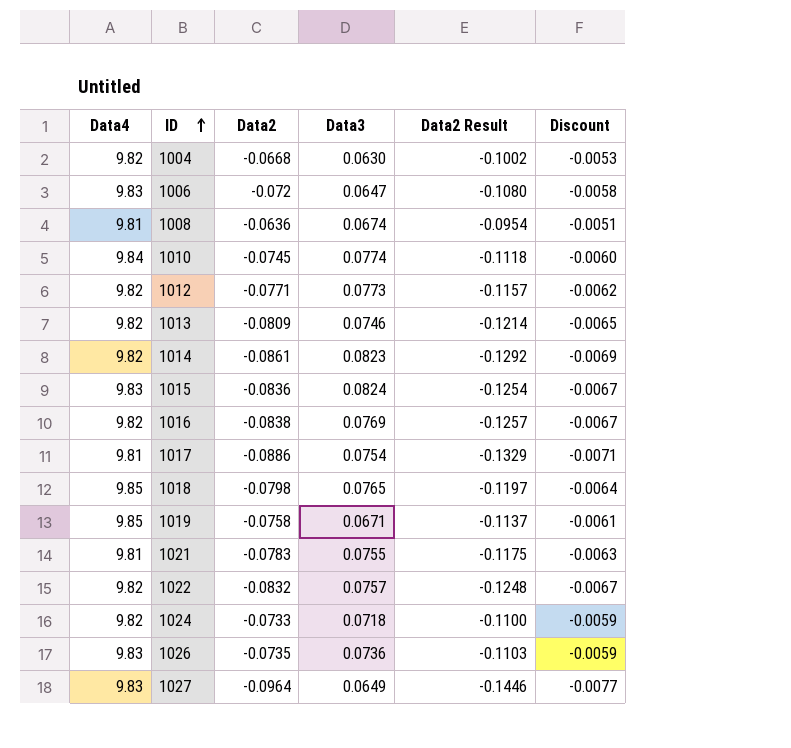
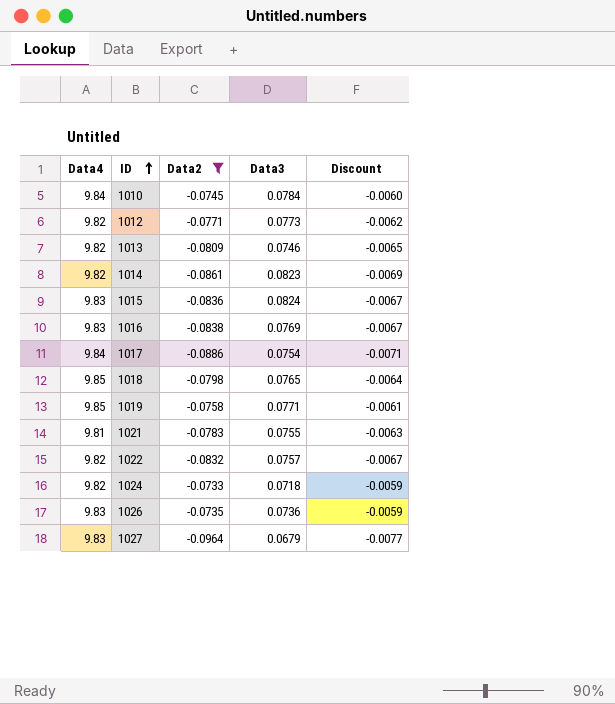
filter: none -> Data2 <= -0.0733
column Data2 Result | formula: [Data2] * 1.5 -> none
1010 | Data3: 0.0774 -> 0.0784
1016 | Data4: 9.82 -> 9.83
1017 | Data4: 9.81 -> 9.84
1019 | Data3: 0.0671 -> 0.0771
1027 | Data3: 0.0649 -> 0.0679

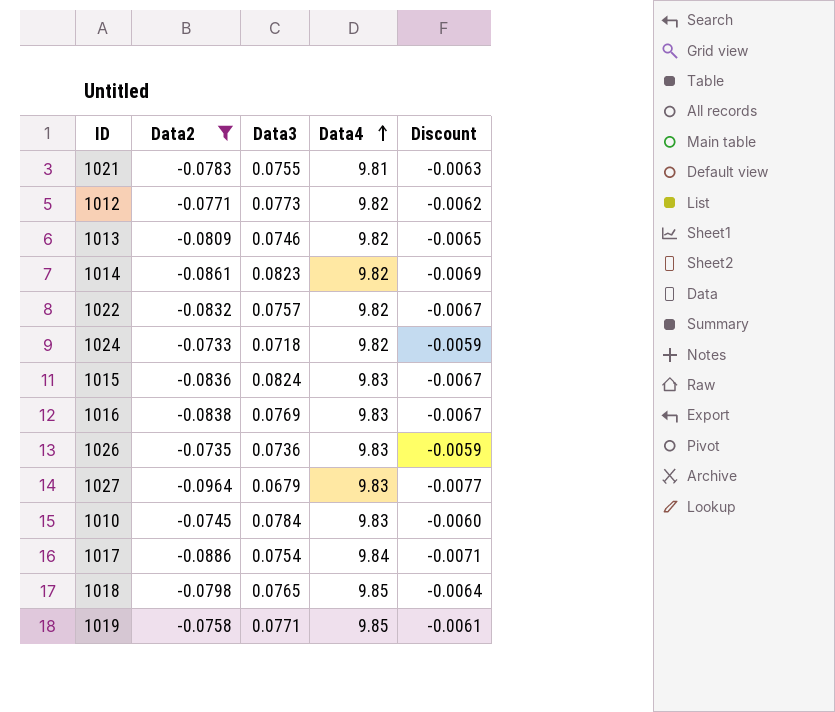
row order: ID ascending -> Data4 ascending
column Data4 | position: 1 -> 4
1010 | Data4: 9.84 -> 9.83

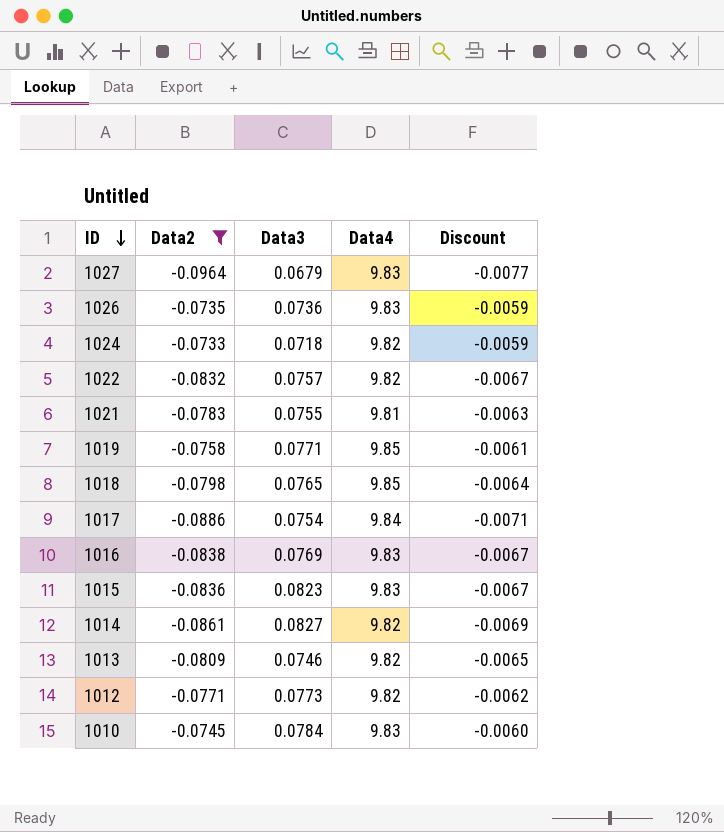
row order: Data4 ascending -> ID descending
1015 | Data3: 0.0824 -> 0.0823
1014 | Data3: 0.0823 -> 0.0827

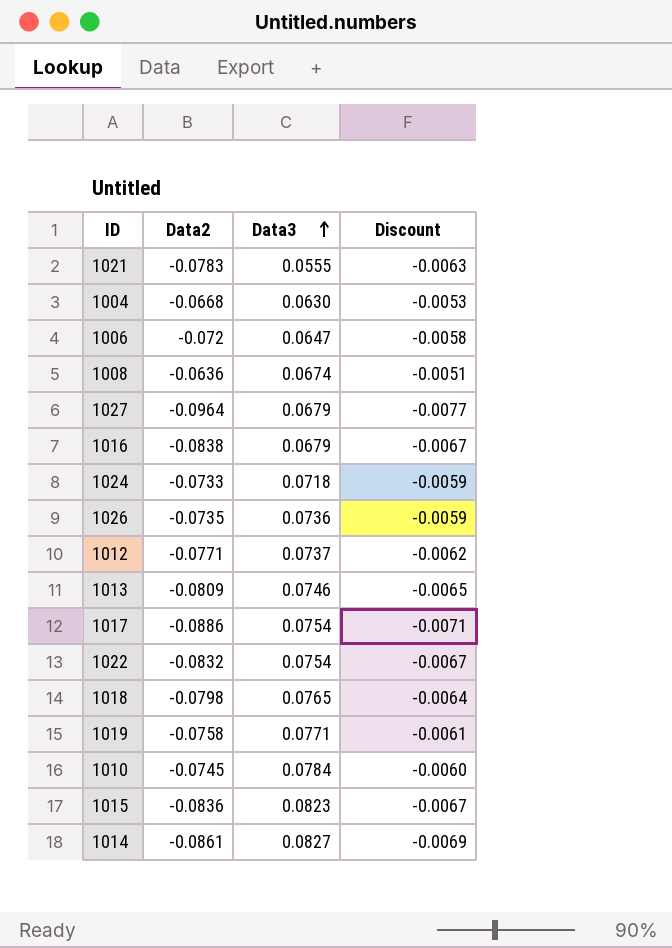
filter: Data2 <= -0.0733 -> none
row order: ID descending -> Data3 ascending
column Data4 | position: 4 -> none
1021 | Data3: 0.0755 -> 0.0555
1016 | Data3: 0.0769 -> 0.0679
1012 | Data3: 0.0773 -> 0.0737
1022 | Data3: 0.0757 -> 0.0754

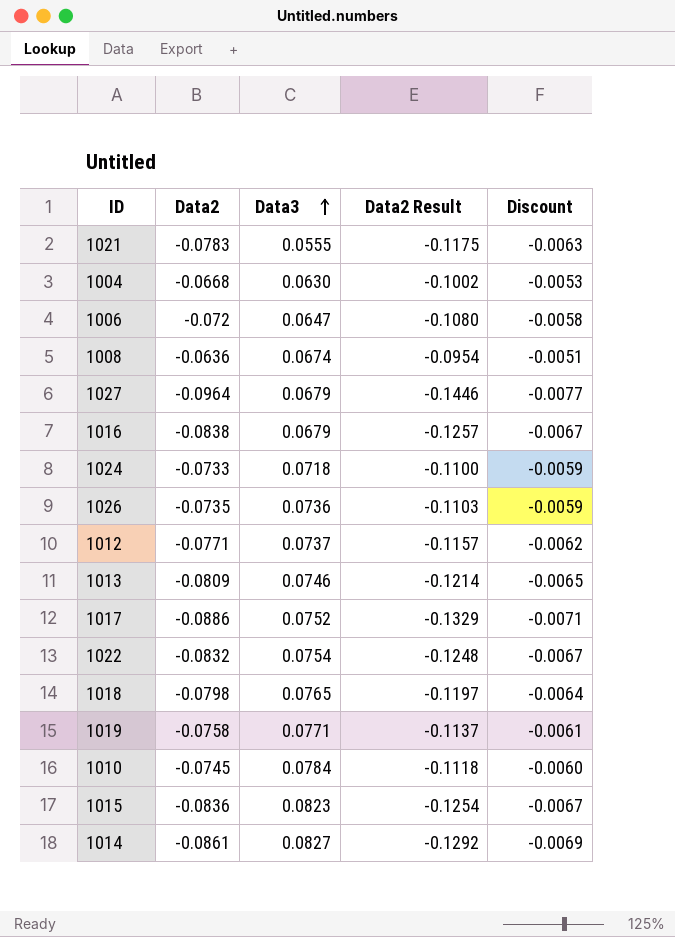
column Data2 Result | formula: none -> [Data2] * 1.5
1017 | Data3: 0.0754 -> 0.0752

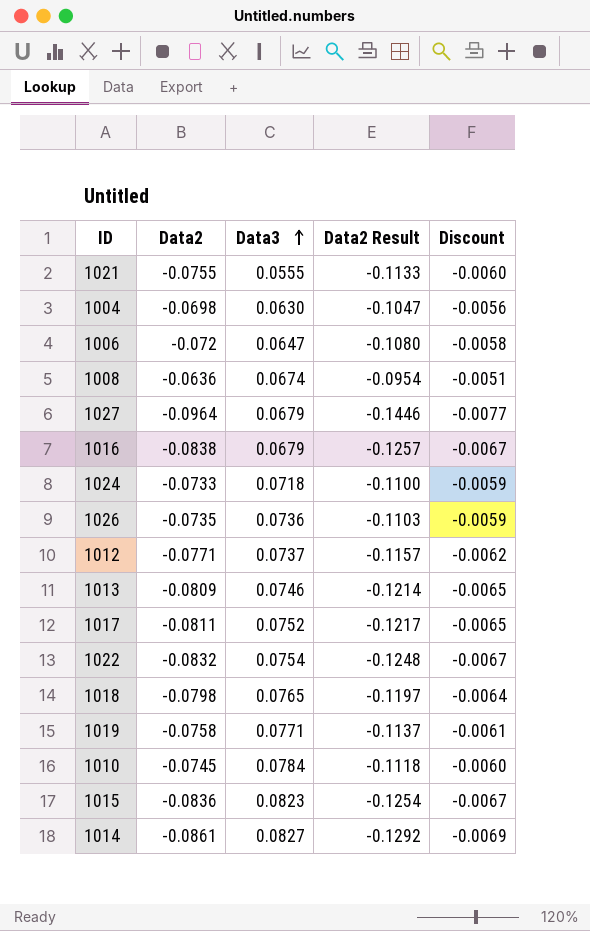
1021 | Data2: -0.0783 -> -0.0755
1021 | Data2 Result: -0.1175 -> -0.1133
1021 | Discount: -0.0063 -> -0.0060
1004 | Data2: -0.0668 -> -0.0698
1004 | Data2 Result: -0.1002 -> -0.1047
1004 | Discount: -0.0053 -> -0.0056
1017 | Data2: -0.0886 -> -0.0811
1017 | Data2 Result: -0.1329 -> -0.1217
1017 | Discount: -0.0071 -> -0.0065

